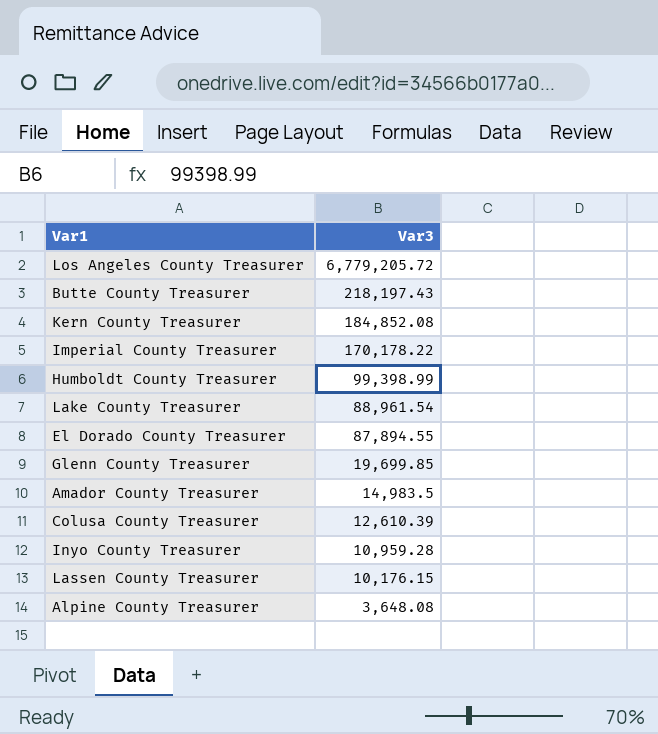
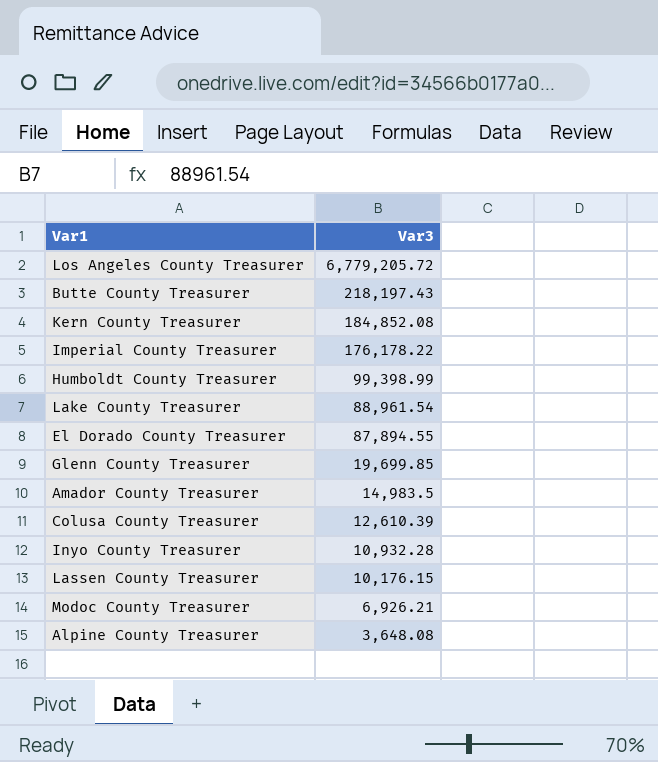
Imperial County Treasurer | Var3: 170,178.22 -> 176,178.22
Inyo County Treasurer | Var3: 10,959.28 -> 10,932.28
row Modoc County Treasurer: none -> 6,926.21

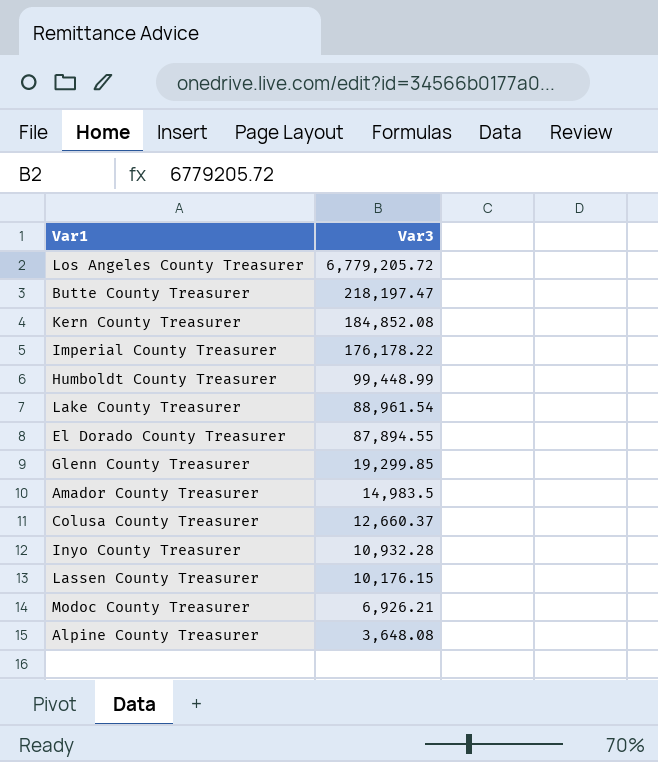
Butte County Treasurer | Var3: 218,197.43 -> 218,197.47
Humboldt County Treasurer | Var3: 99,398.99 -> 99,448.99
Glenn County Treasurer | Var3: 19,699.85 -> 19,299.85
Colusa County Treasurer | Var3: 12,610.39 -> 12,660.37

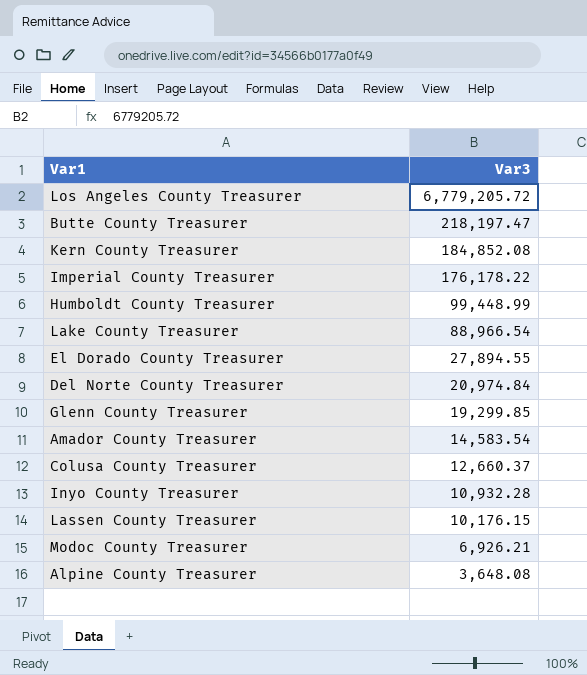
Lake County Treasurer | Var3: 88,961.54 -> 88,966.54
El Dorado County Treasurer | Var3: 87,894.55 -> 27,894.55
row Del Norte County Treasurer: none -> 20,974.84
Amador County Treasurer | Var3: 14,983.5 -> 14,583.54

